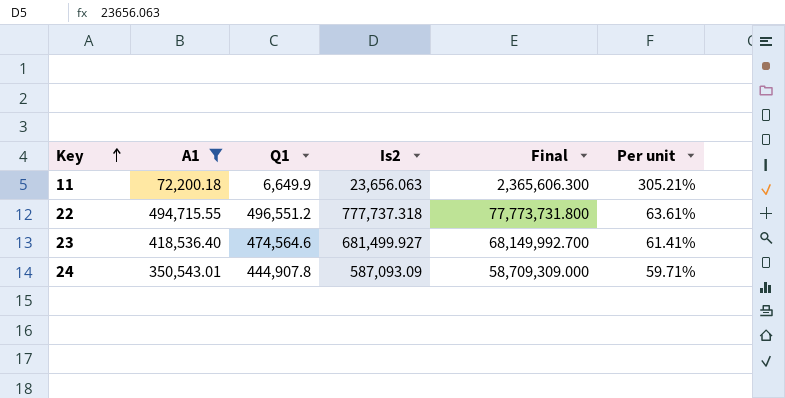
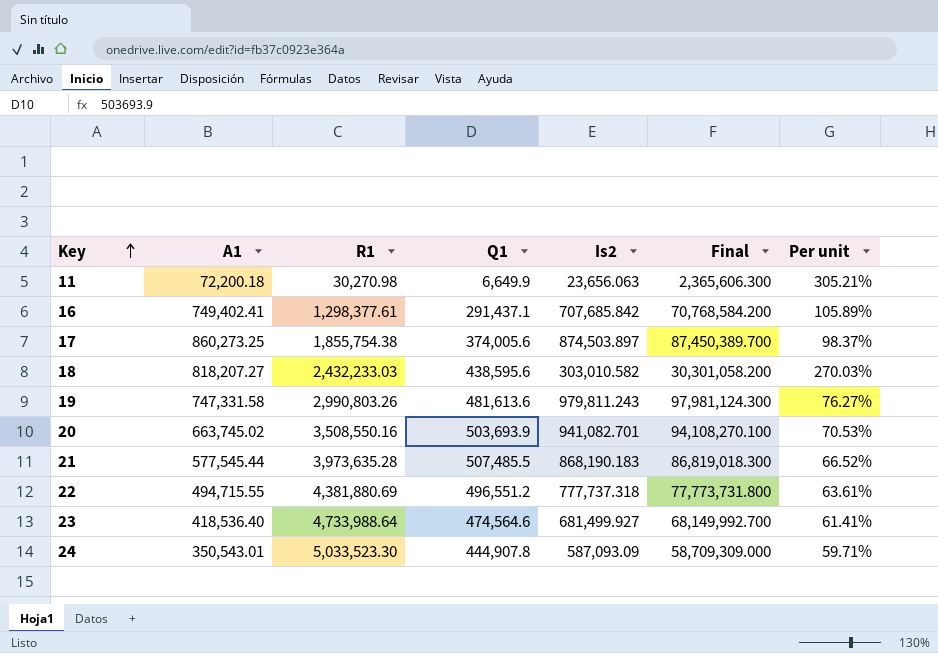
filter: A1 <= 494,715.55 -> none
column R1 | position: none -> 3

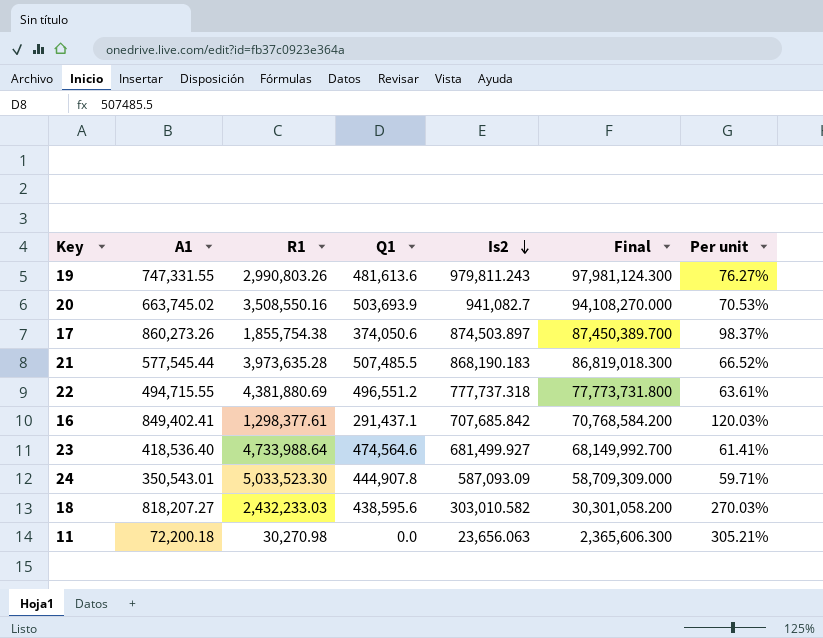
row order: Key ascending -> Is2 descending
19 | A1: 747,331.58 -> 747,331.55
20 | Is2: 941,082.701 -> 941,082.7
20 | Final: 94,108,270.100 -> 94,108,270.000
17 | A1: 860,273.25 -> 860,273.26
17 | Q1: 374,005.6 -> 374,050.6
16 | A1: 749,402.41 -> 849,402.41
16 | Per unit: 105.89% -> 120.03%
11 | Q1: 6,649.9 -> 0.0

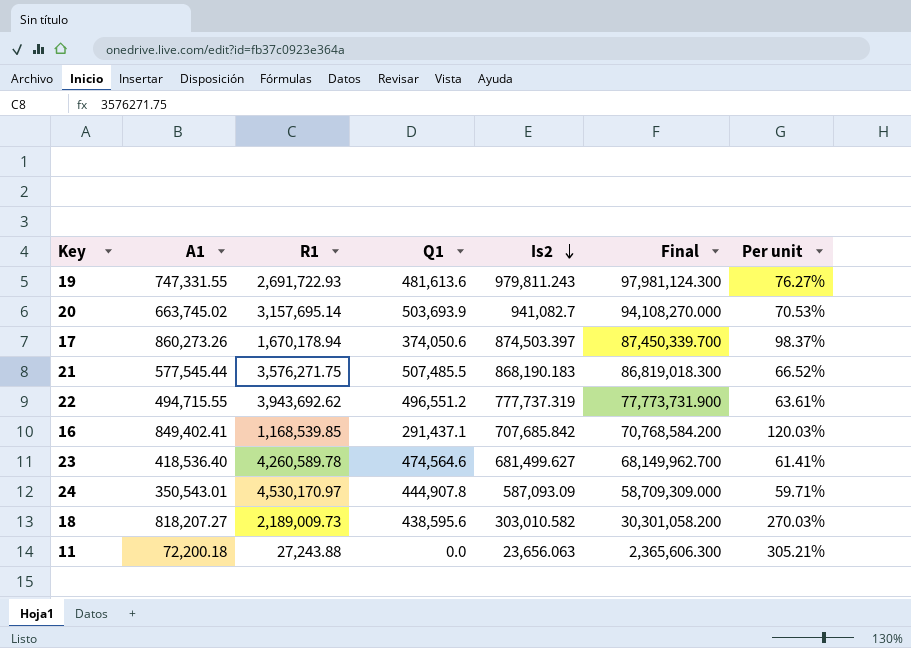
19 | R1: 2,990,803.26 -> 2,691,722.93
20 | R1: 3,508,550.16 -> 3,157,695.14
17 | R1: 1,855,754.38 -> 1,670,178.94
17 | Is2: 874,503.897 -> 874,503.397
17 | Final: 87,450,389.700 -> 87,450,339.700
21 | R1: 3,973,635.28 -> 3,576,271.75
22 | R1: 4,381,880.69 -> 3,943,692.62
22 | Is2: 777,737.318 -> 777,737.319
22 | Final: 77,773,731.800 -> 77,773,731.900
16 | R1: 1,298,377.61 -> 1,168,539.85
23 | R1: 4,733,988.64 -> 4,260,589.78
23 | Is2: 681,499.927 -> 681,499.627
23 | Final: 68,149,992.700 -> 68,149,962.700
24 | R1: 5,033,523.30 -> 4,530,170.97
18 | R1: 2,432,233.03 -> 2,189,009.73
11 | R1: 30,270.98 -> 27,243.88

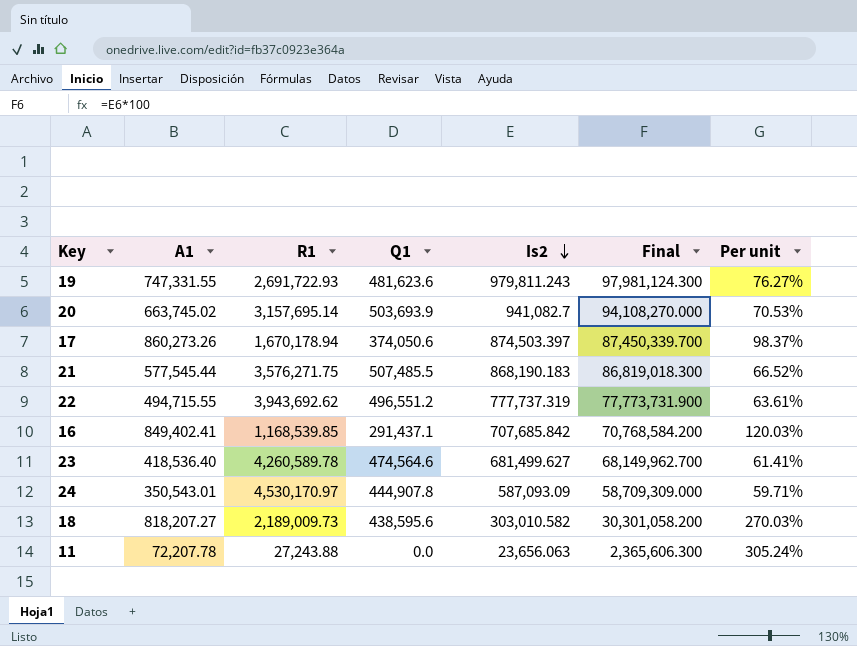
19 | Q1: 481,613.6 -> 481,623.6
11 | A1: 72,200.18 -> 72,207.78
11 | Per unit: 305.21% -> 305.24%

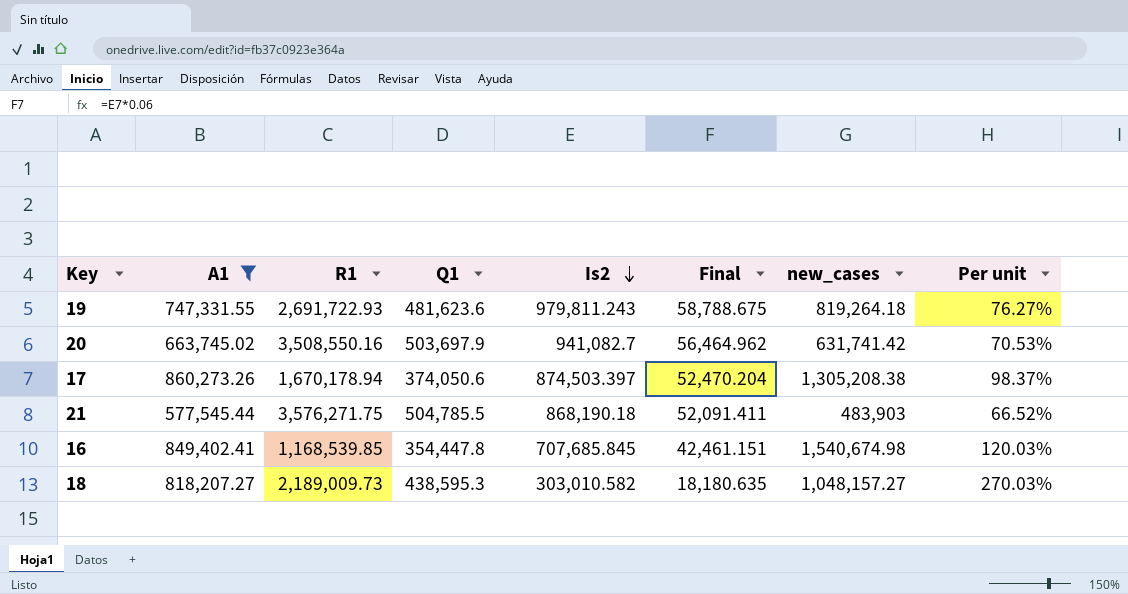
filter: none -> A1 >= 577,545.44
column Final | formula: [Is2] * 100 -> [Is2] * 0.06
column new_cases | position: none -> 7
20 | R1: 3,157,695.14 -> 3,508,550.16
20 | Q1: 503,693.9 -> 503,697.9
21 | Q1: 507,485.5 -> 504,785.5
21 | Is2: 868,190.183 -> 868,190.18
16 | Q1: 291,437.1 -> 354,447.8
16 | Is2: 707,685.842 -> 707,685.845
18 | Q1: 438,595.6 -> 438,595.3

